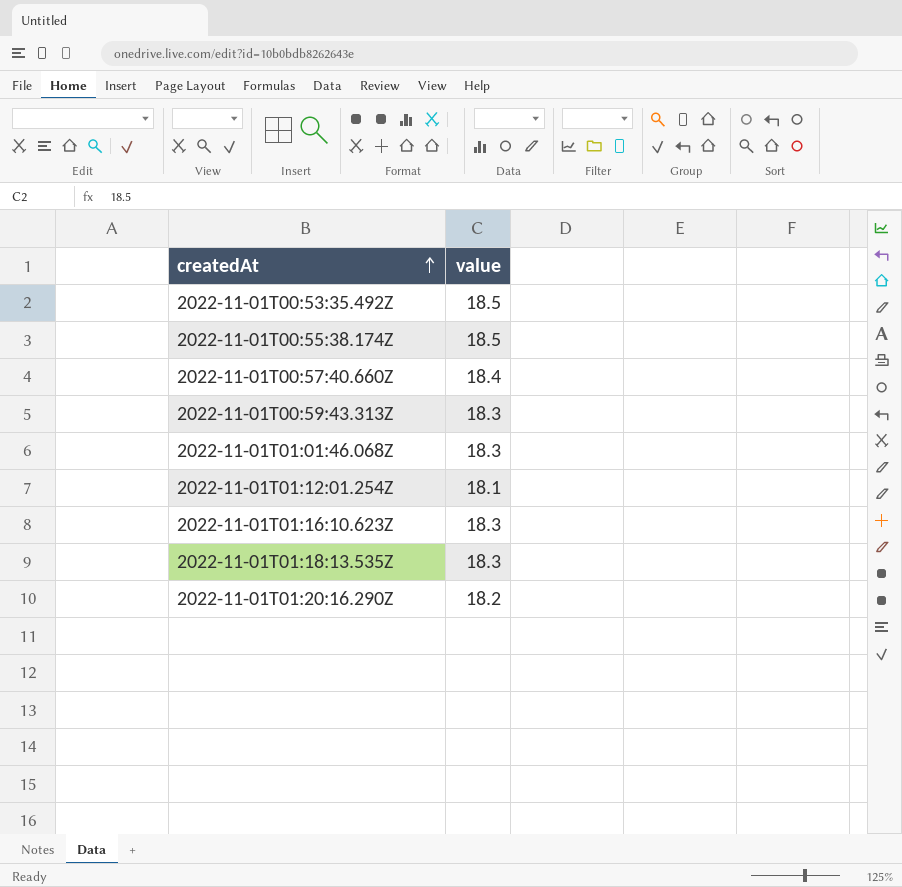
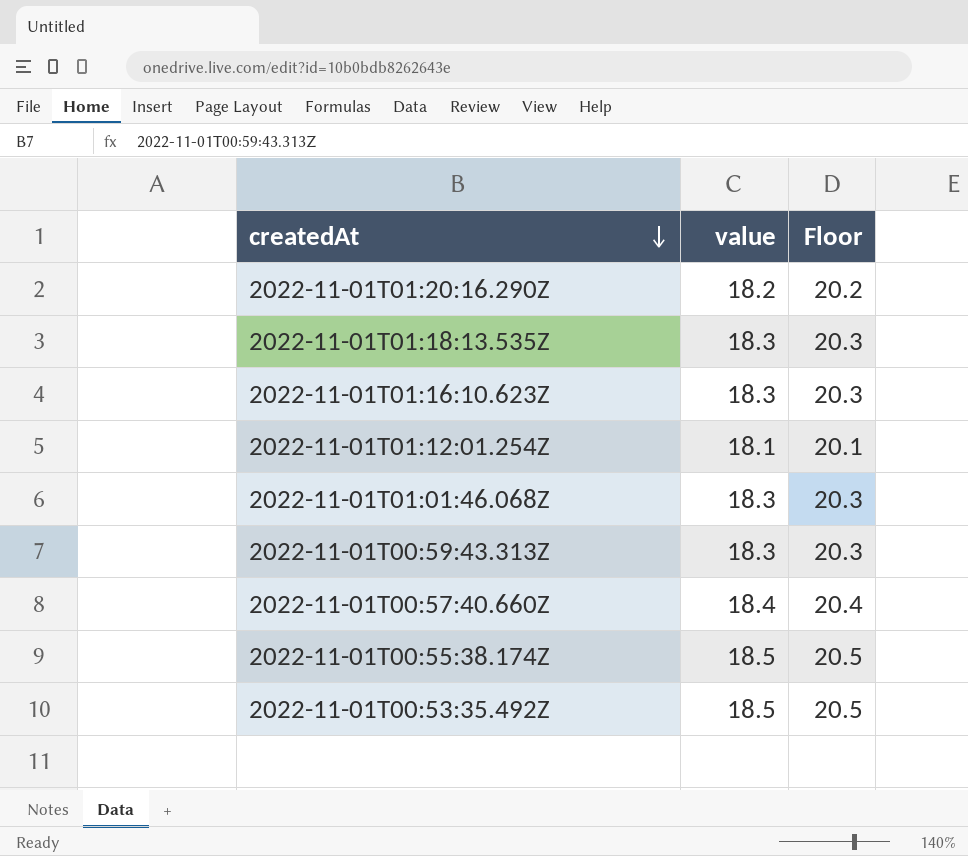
row order: createdAt ascending -> createdAt descending
column Floor | formula: none -> [value] + 2

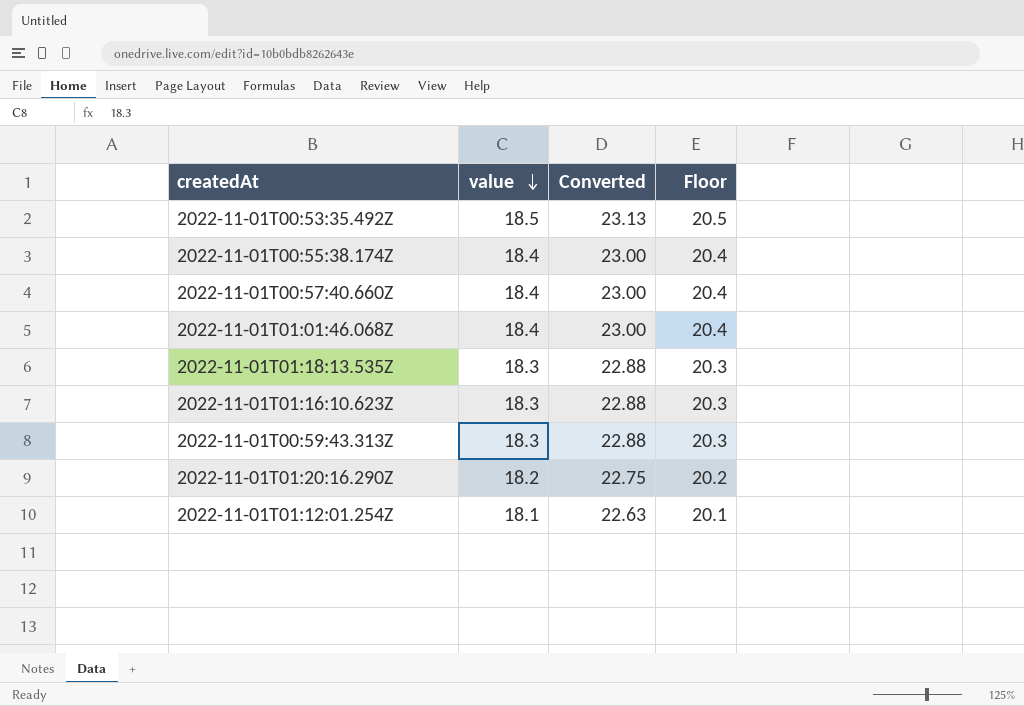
row order: createdAt descending -> value descending
column Converted | formula: none -> [value] * 1.25
2022-11-01T00:55:38.174Z | value: 18.5 -> 18.4
2022-11-01T00:55:38.174Z | Floor: 20.5 -> 20.4
2022-11-01T01:01:46.068Z | value: 18.3 -> 18.4
2022-11-01T01:01:46.068Z | Floor: 20.3 -> 20.4

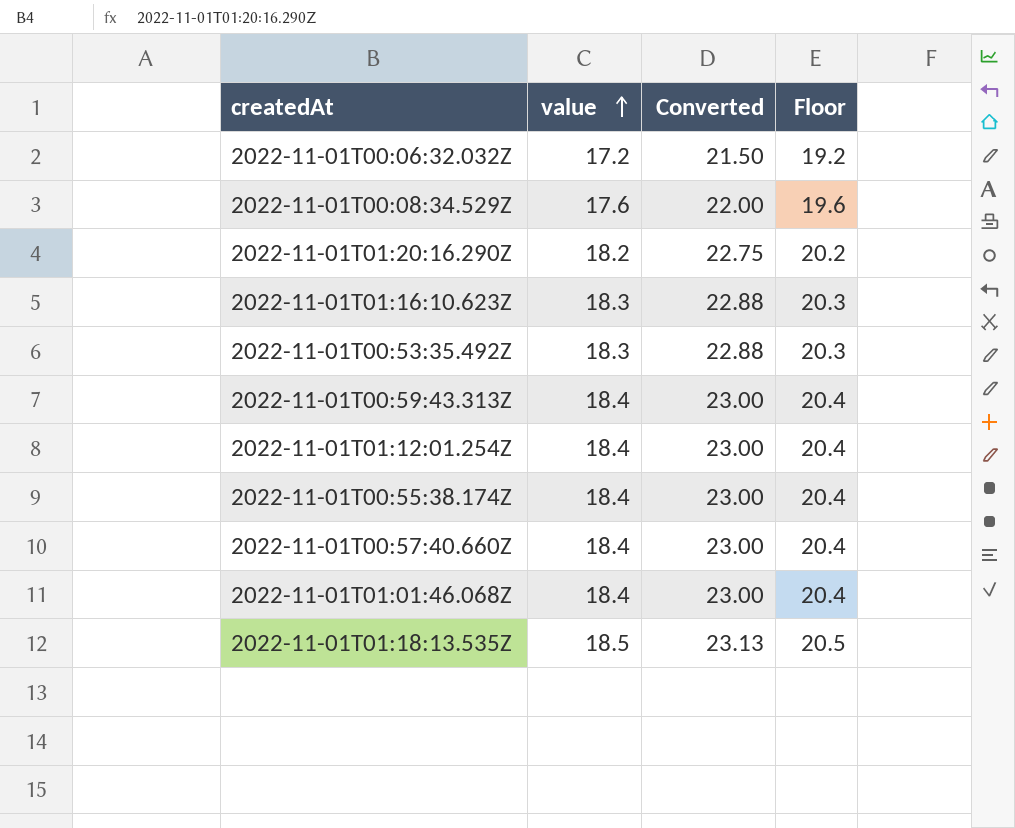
row order: value descending -> value ascending
row 2022-11-01T00:06:32.032Z: none -> 17.2 | 21.50 | 19.2
row 2022-11-01T00:08:34.529Z: none -> 17.6 | 22.00 | 19.6
2022-11-01T00:53:35.492Z | value: 18.5 -> 18.3
2022-11-01T00:53:35.492Z | Converted: 23.13 -> 22.88
2022-11-01T00:53:35.492Z | Floor: 20.5 -> 20.3
2022-11-01T00:59:43.313Z | value: 18.3 -> 18.4
2022-11-01T00:59:43.313Z | Converted: 22.88 -> 23.00
2022-11-01T00:59:43.313Z | Floor: 20.3 -> 20.4
2022-11-01T01:12:01.254Z | value: 18.1 -> 18.4
2022-11-01T01:12:01.254Z | Converted: 22.63 -> 23.00
2022-11-01T01:12:01.254Z | Floor: 20.1 -> 20.4
2022-11-01T01:18:13.535Z | value: 18.3 -> 18.5
2022-11-01T01:18:13.535Z | Converted: 22.88 -> 23.13
2022-11-01T01:18:13.535Z | Floor: 20.3 -> 20.5

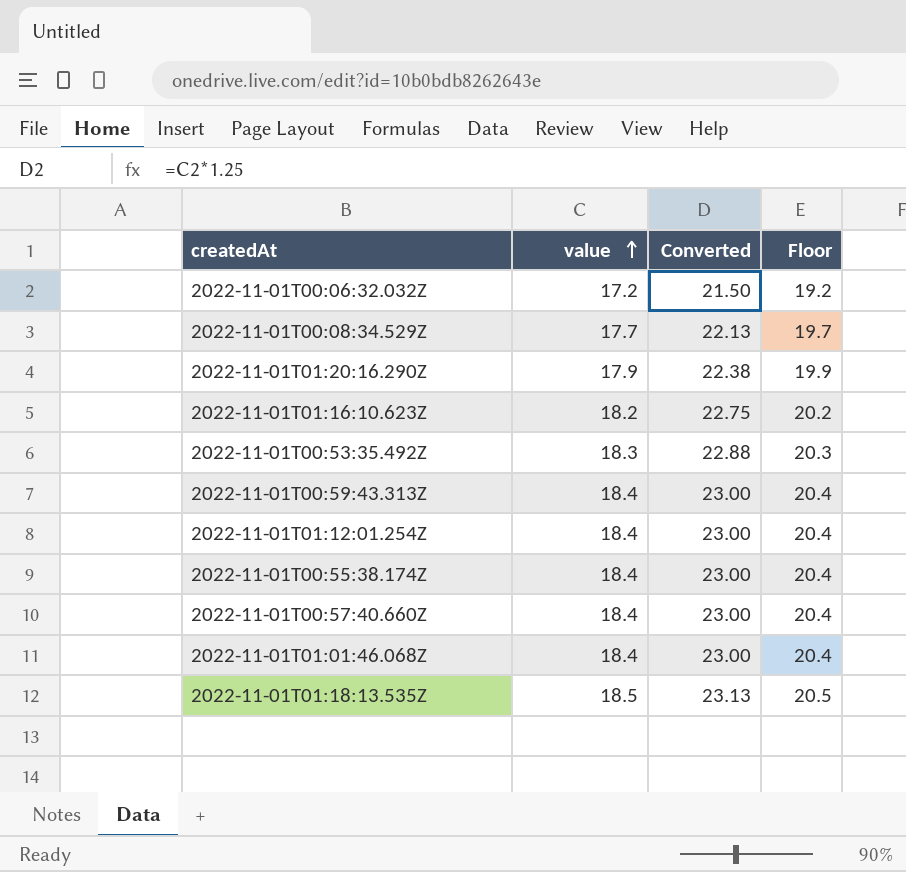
2022-11-01T00:08:34.529Z | value: 17.6 -> 17.7
2022-11-01T00:08:34.529Z | Converted: 22.00 -> 22.13
2022-11-01T00:08:34.529Z | Floor: 19.6 -> 19.7
2022-11-01T01:20:16.290Z | value: 18.2 -> 17.9
2022-11-01T01:20:16.290Z | Converted: 22.75 -> 22.38
2022-11-01T01:20:16.290Z | Floor: 20.2 -> 19.9
2022-11-01T01:16:10.623Z | value: 18.3 -> 18.2
2022-11-01T01:16:10.623Z | Converted: 22.88 -> 22.75
2022-11-01T01:16:10.623Z | Floor: 20.3 -> 20.2

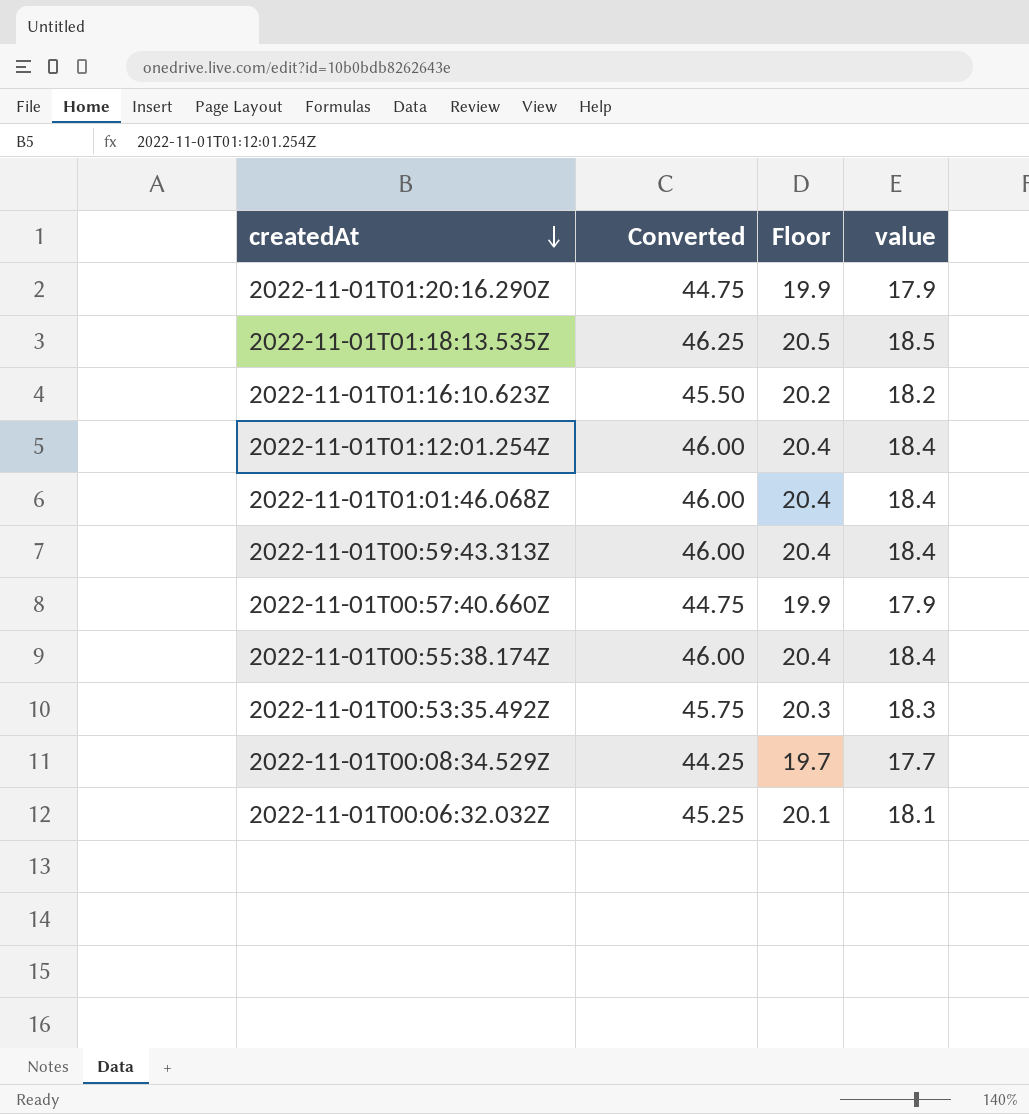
row order: value ascending -> createdAt descending
column Converted | formula: [value] * 1.25 -> [value] * 2.5
column value | position: 2 -> 4
2022-11-01T00:57:40.660Z | Floor: 20.4 -> 19.9
2022-11-01T00:57:40.660Z | value: 18.4 -> 17.9
2022-11-01T00:06:32.032Z | Floor: 19.2 -> 20.1
2022-11-01T00:06:32.032Z | value: 17.2 -> 18.1

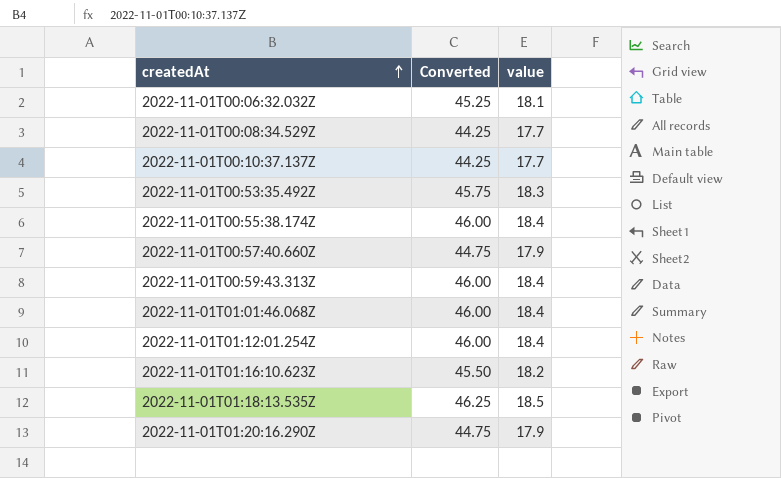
row order: createdAt descending -> createdAt ascending
column Floor | formula: [value] + 2 -> none
row 2022-11-01T00:10:37.137Z: none -> 44.25 | 17.7

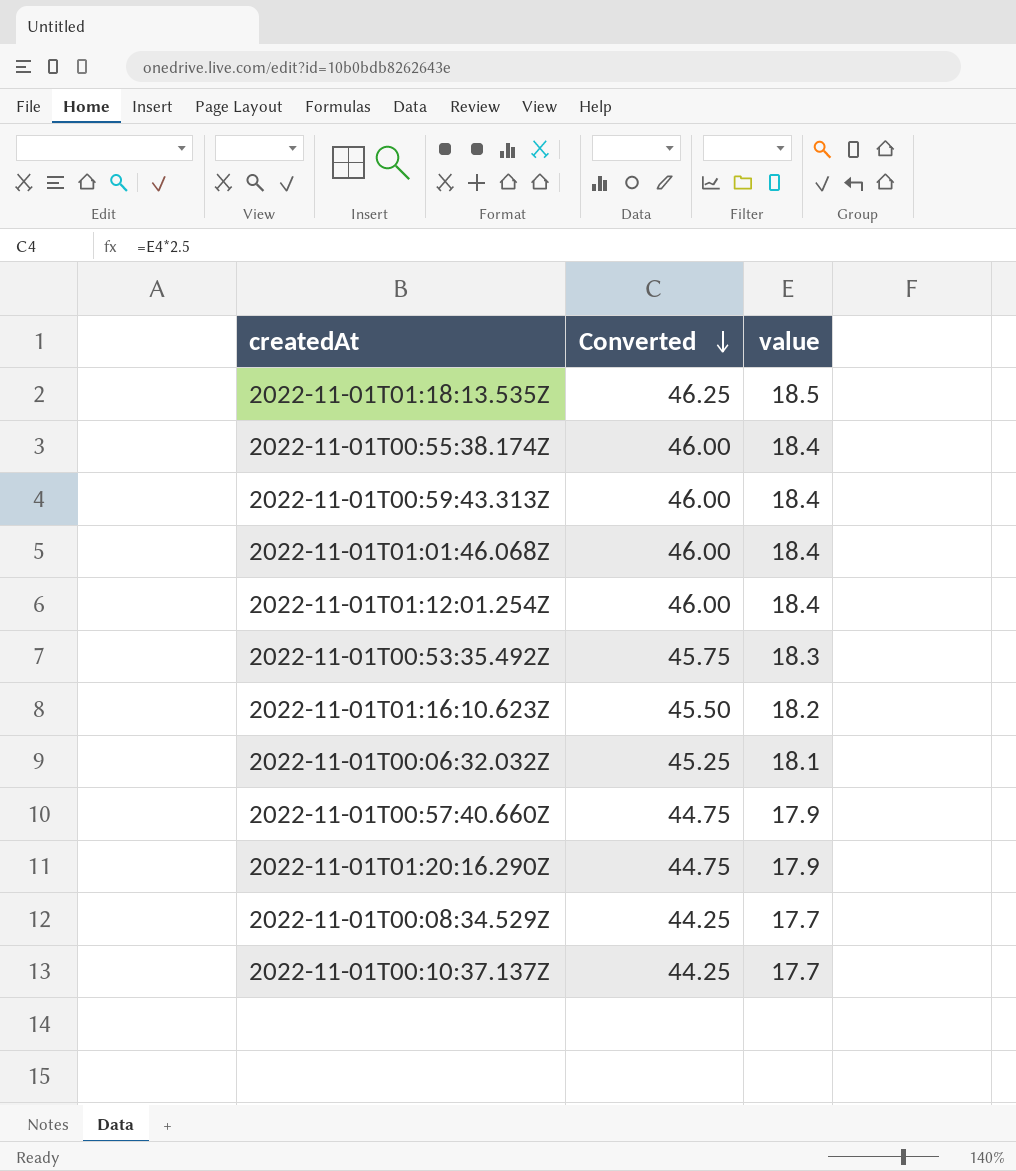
row order: createdAt ascending -> Converted descending

